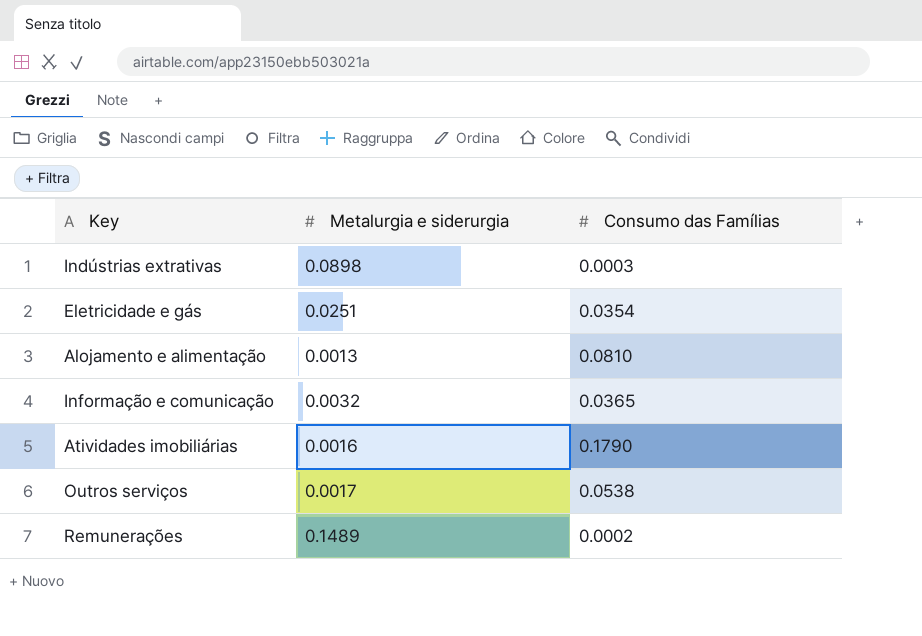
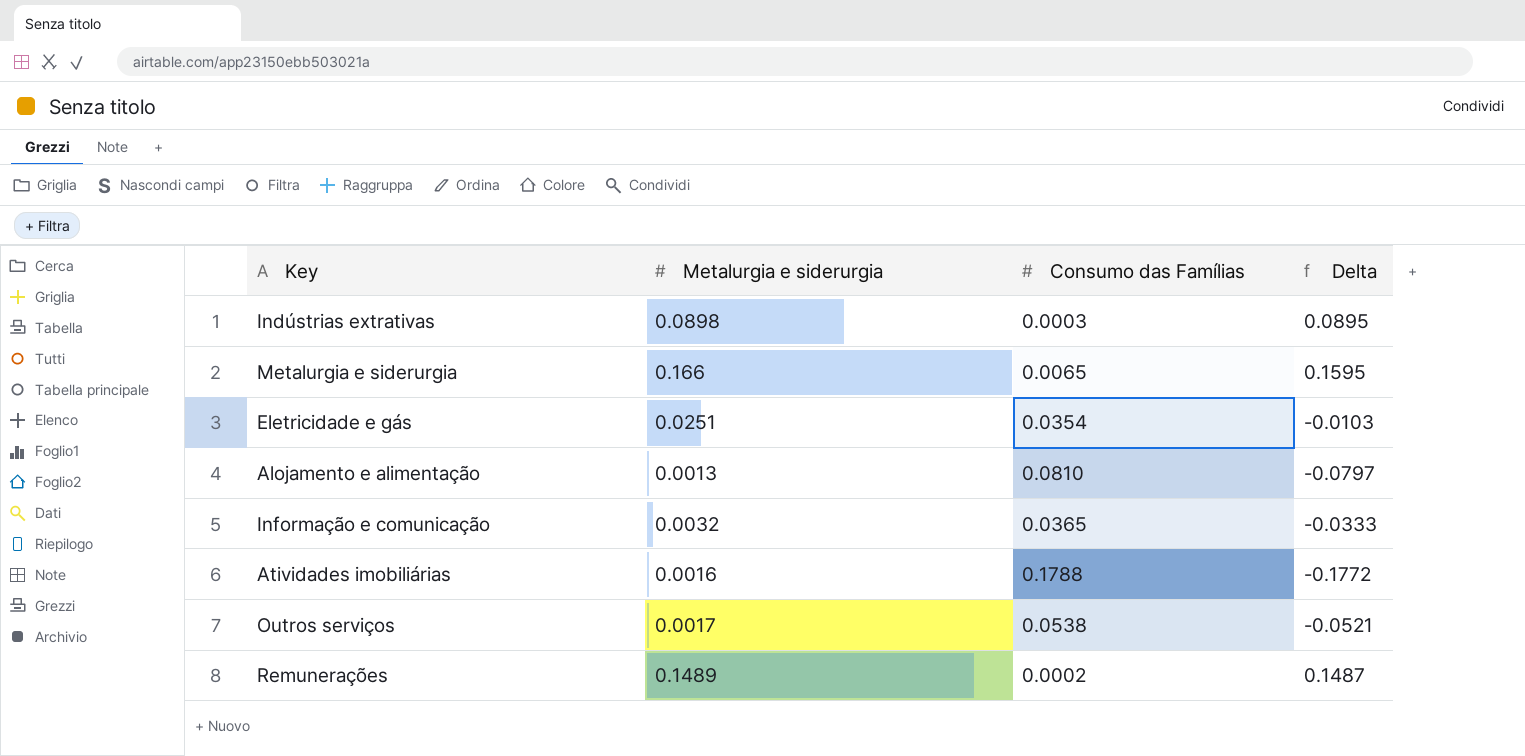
column Delta | formula: none -> [Metalurgia e siderurgia] - [Consumo das Famílias]
row Metalurgia e siderurgia: none -> 0.166 | 0.0065 | 0.1595
Atividades imobiliárias | Consumo das Famílias: 0.1790 -> 0.1788

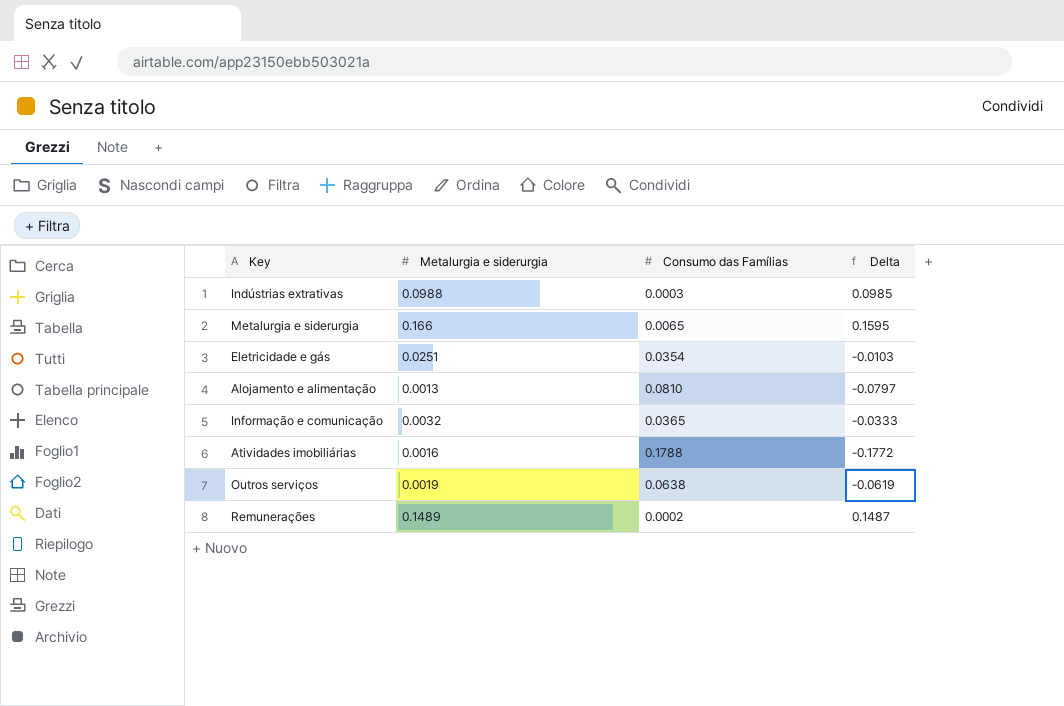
Indústrias extrativas | Metalurgia e siderurgia: 0.0898 -> 0.0988
Indústrias extrativas | Delta: 0.0895 -> 0.0985
Outros serviços | Metalurgia e siderurgia: 0.0017 -> 0.0019
Outros serviços | Consumo das Famílias: 0.0538 -> 0.0638
Outros serviços | Delta: -0.0521 -> -0.0619

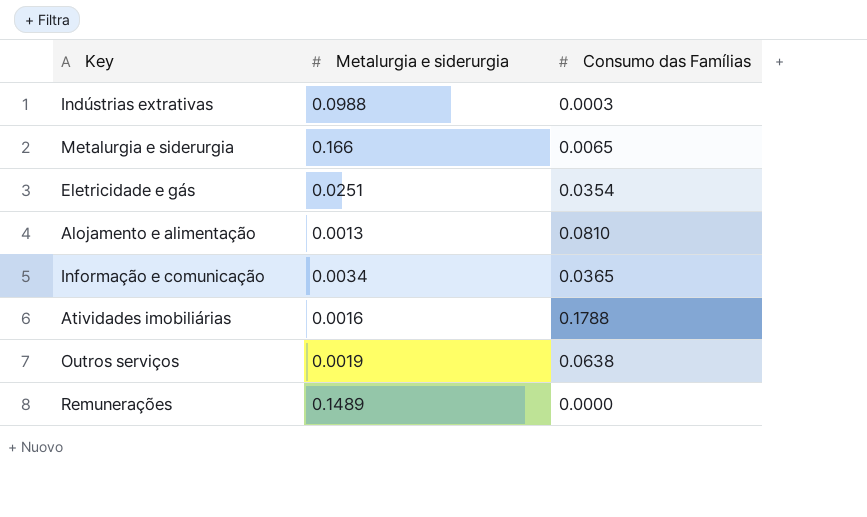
column Delta | formula: [Metalurgia e siderurgia] - [Consumo das Famílias] -> none
Informação e comunicação | Metalurgia e siderurgia: 0.0032 -> 0.0034
Remunerações | Consumo das Famílias: 0.0002 -> 0.0000

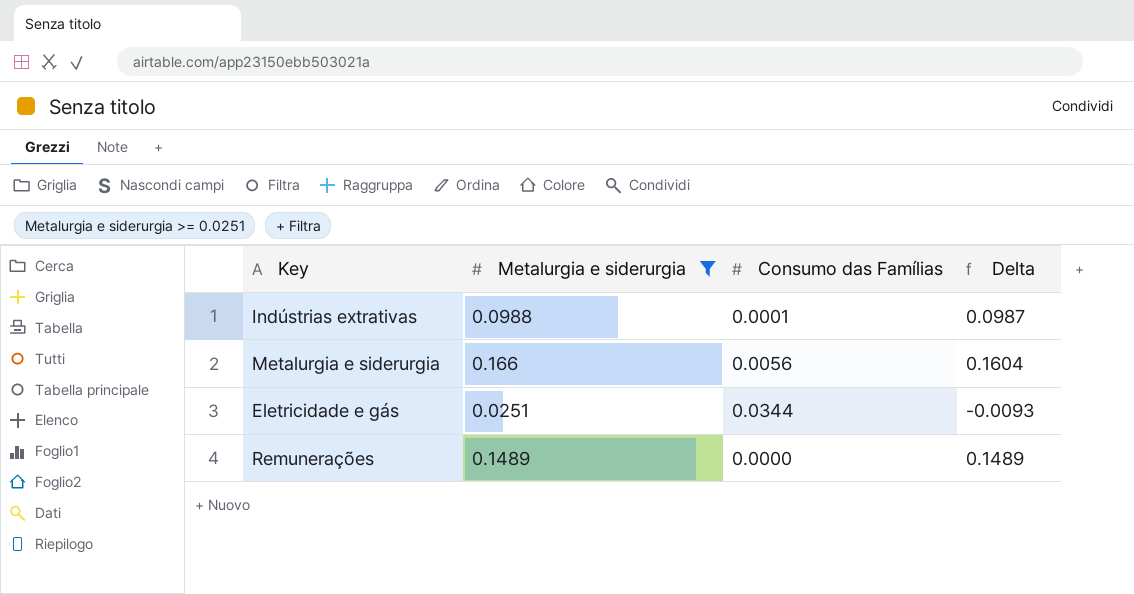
filter: none -> Metalurgia e siderurgia >= 0.0251
column Delta | formula: none -> [Metalurgia e siderurgia] - [Consumo das Famílias]
Indústrias extrativas | Consumo das Famílias: 0.0003 -> 0.0001
Metalurgia e siderurgia | Consumo das Famílias: 0.0065 -> 0.0056
Eletricidade e gás | Consumo das Famílias: 0.0354 -> 0.0344

